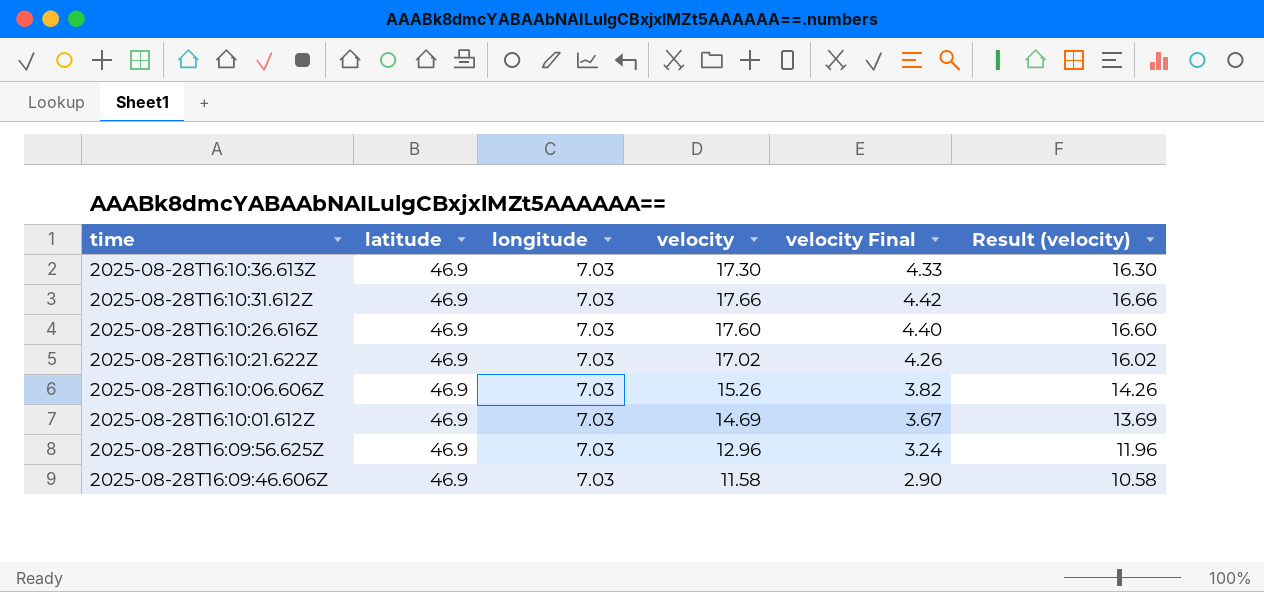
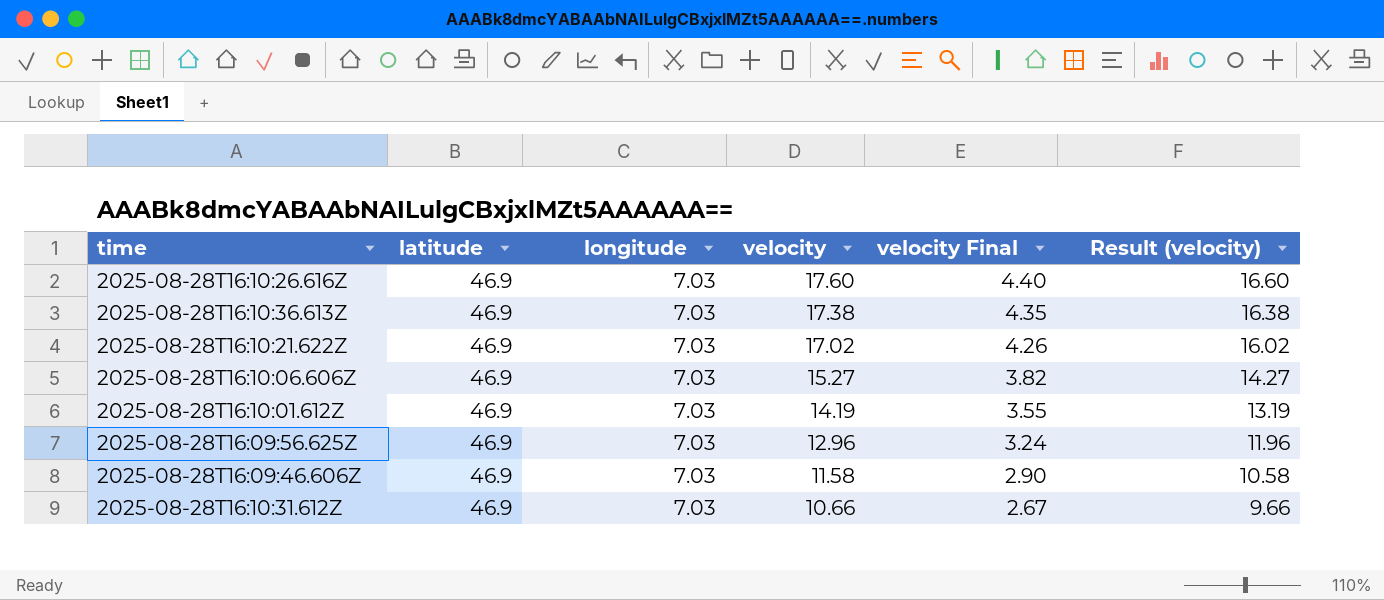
row order: time descending -> velocity descending
2025-08-28T16:10:36.613Z | velocity: 17.30 -> 17.38
2025-08-28T16:10:36.613Z | velocity Final: 4.33 -> 4.35
2025-08-28T16:10:36.613Z | Result (velocity): 16.30 -> 16.38
2025-08-28T16:10:06.606Z | velocity: 15.26 -> 15.27
2025-08-28T16:10:06.606Z | Result (velocity): 14.26 -> 14.27
2025-08-28T16:10:01.612Z | velocity: 14.69 -> 14.19
2025-08-28T16:10:01.612Z | velocity Final: 3.67 -> 3.55
2025-08-28T16:10:01.612Z | Result (velocity): 13.69 -> 13.19
2025-08-28T16:10:31.612Z | velocity: 17.66 -> 10.66
2025-08-28T16:10:31.612Z | velocity Final: 4.42 -> 2.67
2025-08-28T16:10:31.612Z | Result (velocity): 16.66 -> 9.66

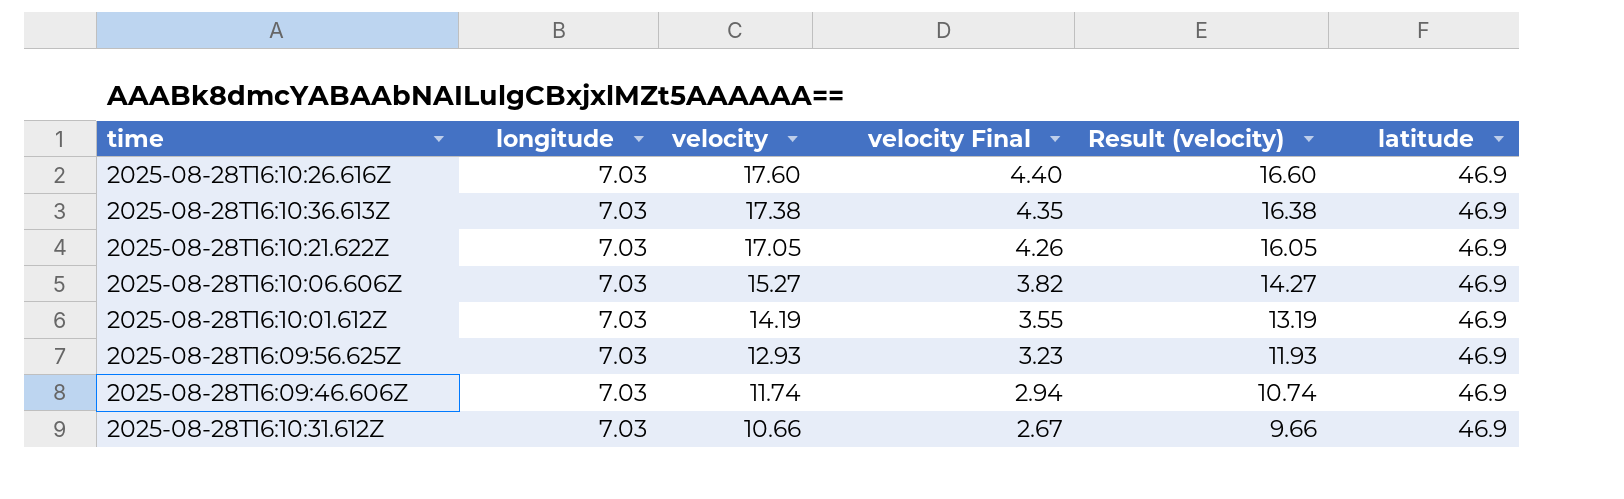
column latitude | position: 2 -> 6
2025-08-28T16:10:21.622Z | velocity: 17.02 -> 17.05
2025-08-28T16:10:21.622Z | Result (velocity): 16.02 -> 16.05
2025-08-28T16:09:56.625Z | velocity: 12.96 -> 12.93
2025-08-28T16:09:56.625Z | velocity Final: 3.24 -> 3.23
2025-08-28T16:09:56.625Z | Result (velocity): 11.96 -> 11.93
2025-08-28T16:09:46.606Z | velocity: 11.58 -> 11.74
2025-08-28T16:09:46.606Z | velocity Final: 2.90 -> 2.94
2025-08-28T16:09:46.606Z | Result (velocity): 10.58 -> 10.74

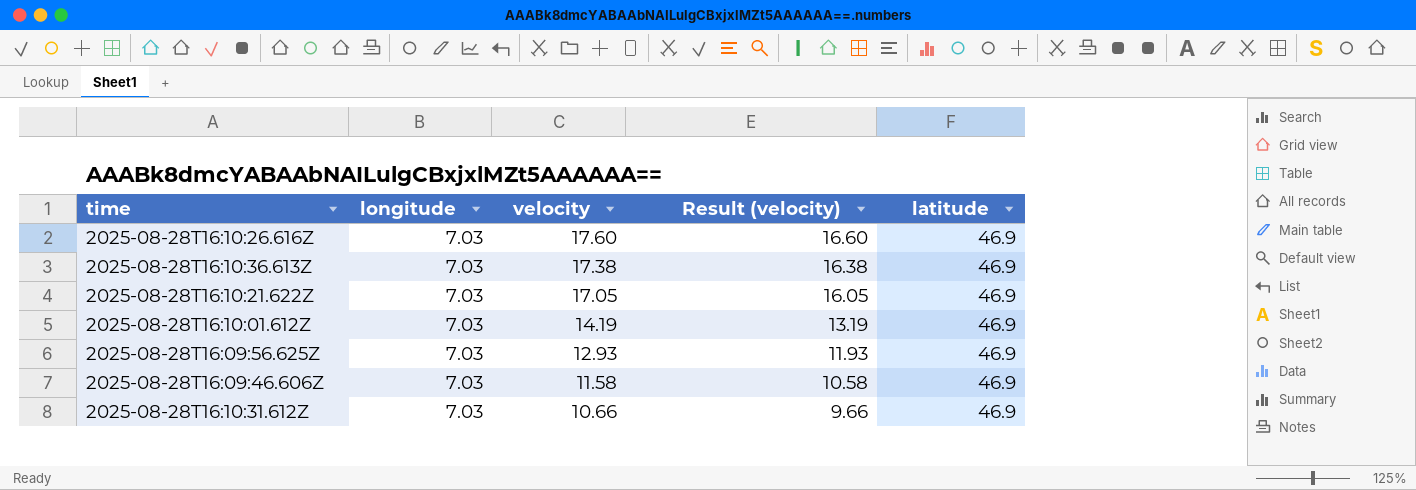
column velocity Final | formula: [velocity] * 0.25 -> none
row 2025-08-28T16:10:06.606Z: 7.03 | 15.27 | 3.82 | 14.27 | 46.9 -> none
2025-08-28T16:09:46.606Z | velocity: 11.74 -> 11.58
2025-08-28T16:09:46.606Z | Result (velocity): 10.74 -> 10.58

